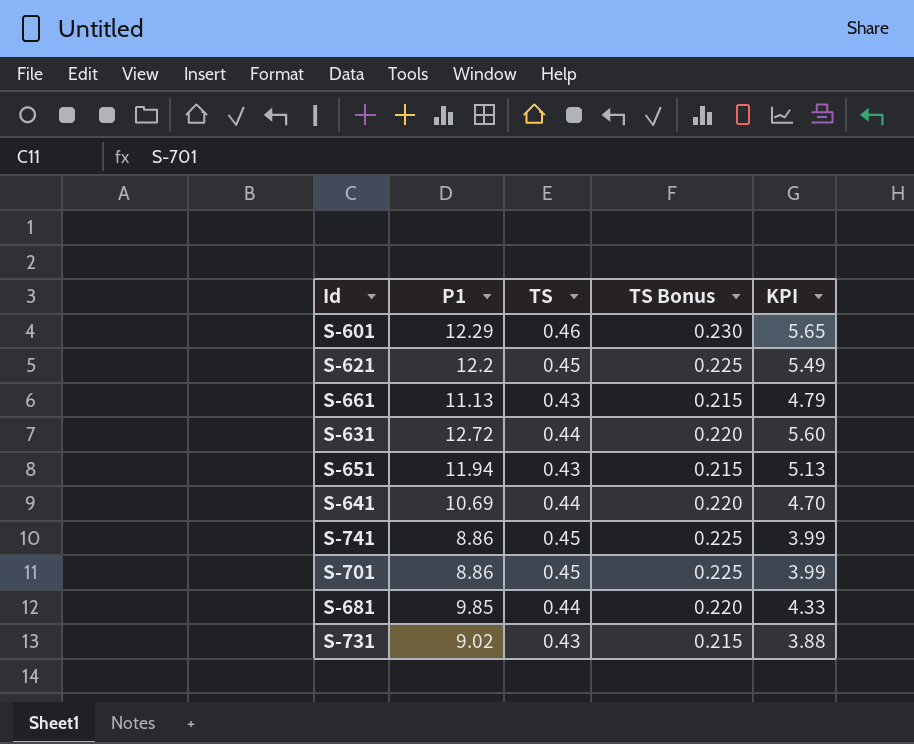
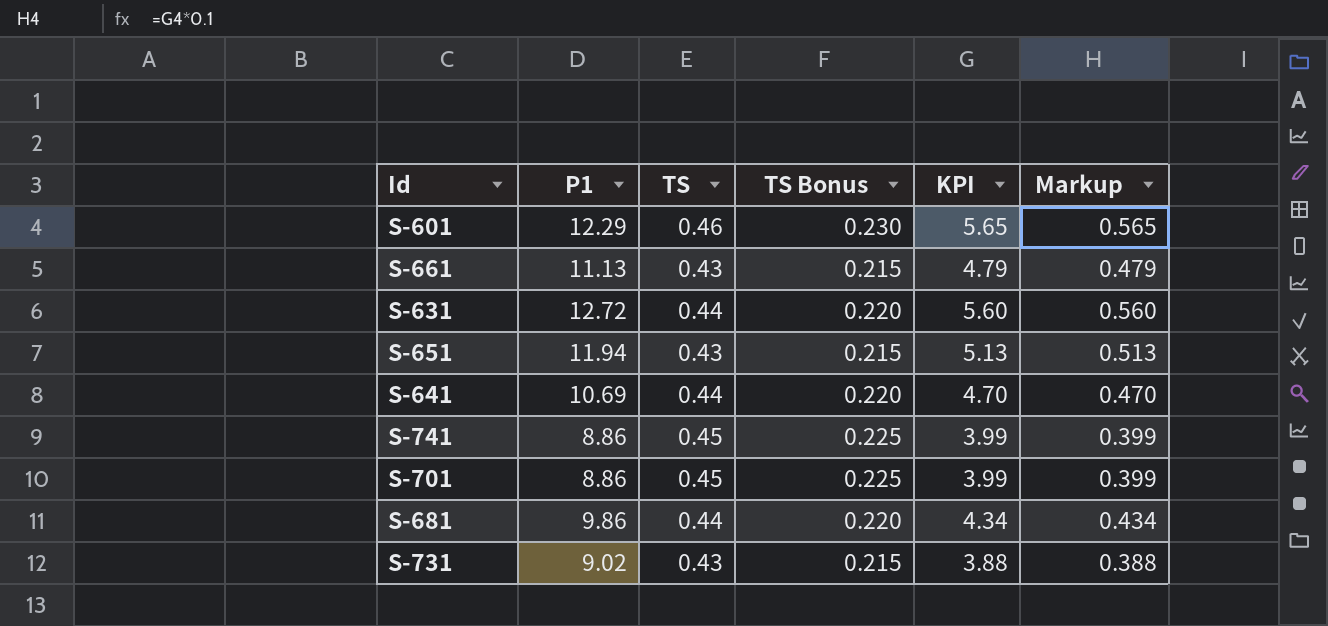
column Markup | formula: none -> [KPI] * 0.1
row S-621: 12.2 | 0.45 | 0.225 | 5.49 -> none
S-681 | P1: 9.85 -> 9.86
S-681 | KPI: 4.33 -> 4.34

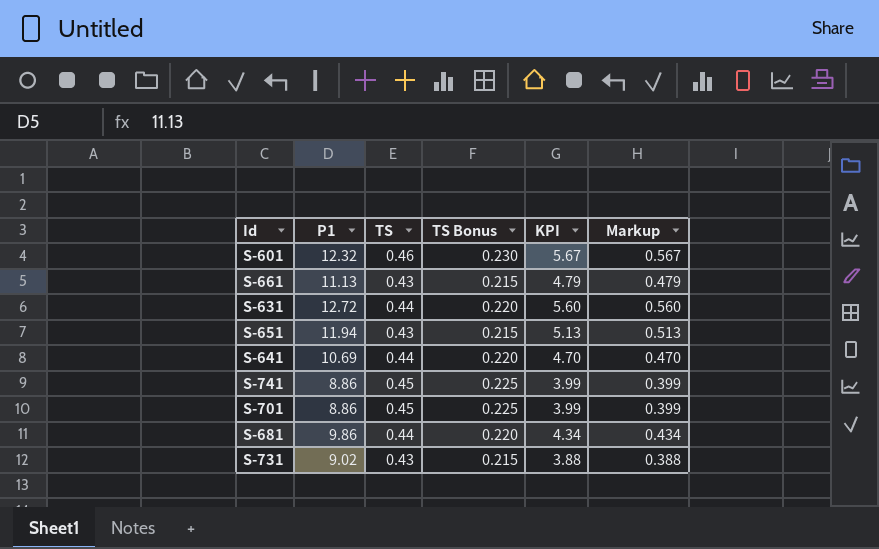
S-601 | P1: 12.29 -> 12.32
S-601 | KPI: 5.65 -> 5.67
S-601 | Markup: 0.565 -> 0.567

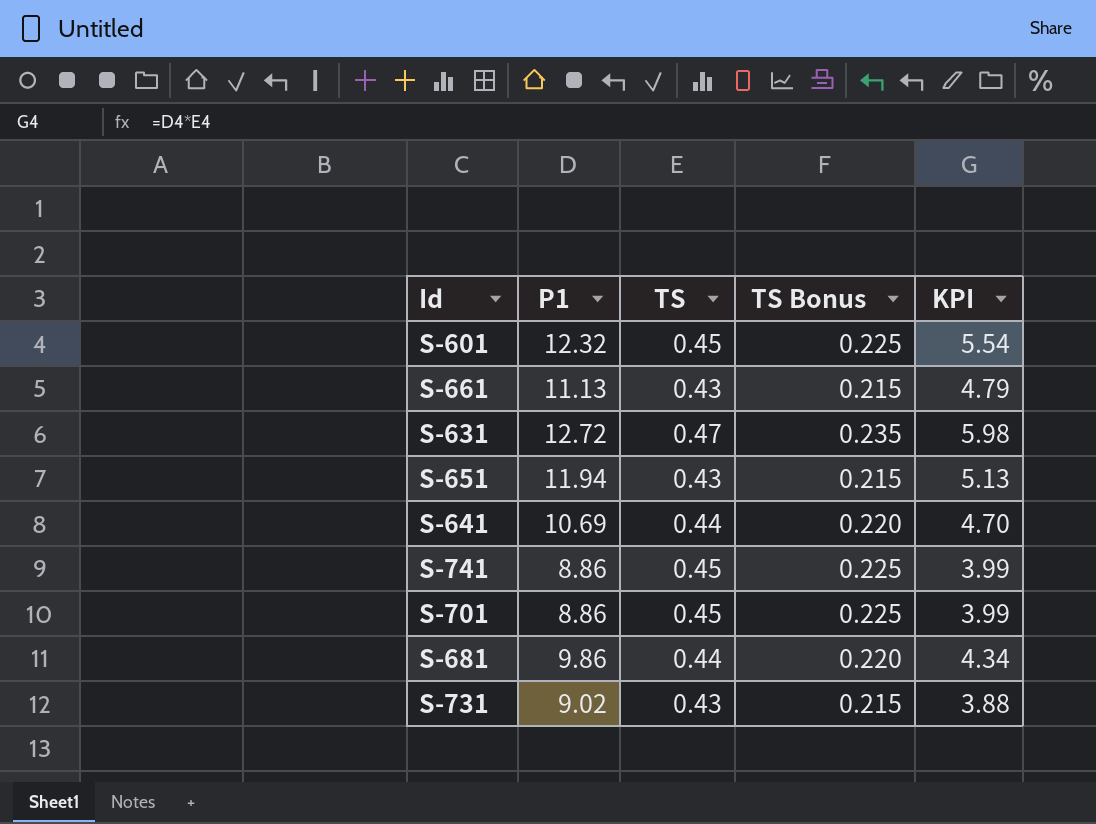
column Markup | formula: [KPI] * 0.1 -> none
S-601 | TS: 0.46 -> 0.45
S-601 | TS Bonus: 0.230 -> 0.225
S-601 | KPI: 5.67 -> 5.54
S-631 | TS: 0.44 -> 0.47
S-631 | TS Bonus: 0.220 -> 0.235
S-631 | KPI: 5.60 -> 5.98

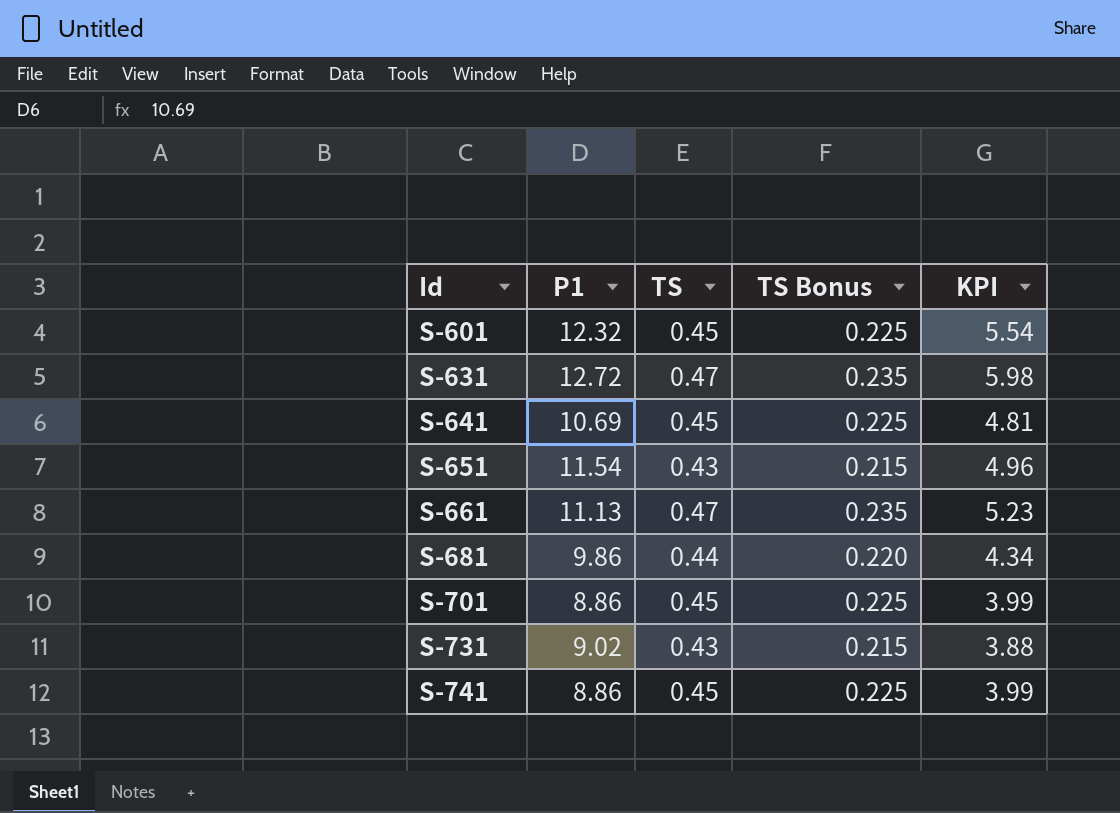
row order: none -> Id ascending
S-641 | TS: 0.44 -> 0.45
S-641 | TS Bonus: 0.220 -> 0.225
S-641 | KPI: 4.70 -> 4.81
S-651 | P1: 11.94 -> 11.54
S-651 | KPI: 5.13 -> 4.96
S-661 | TS: 0.43 -> 0.47
S-661 | TS Bonus: 0.215 -> 0.235
S-661 | KPI: 4.79 -> 5.23

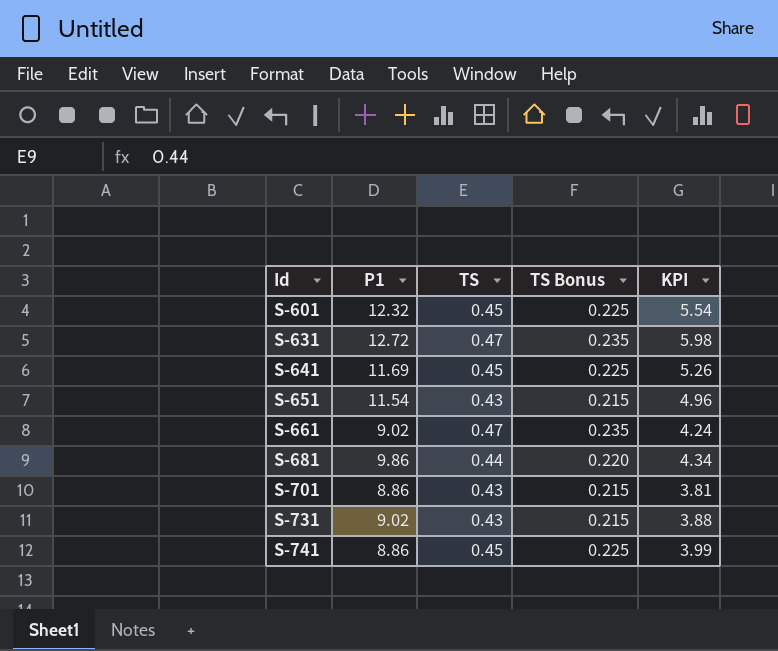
S-641 | P1: 10.69 -> 11.69
S-641 | KPI: 4.81 -> 5.26
S-661 | P1: 11.13 -> 9.02
S-661 | KPI: 5.23 -> 4.24
S-701 | TS: 0.45 -> 0.43
S-701 | TS Bonus: 0.225 -> 0.215
S-701 | KPI: 3.99 -> 3.81

